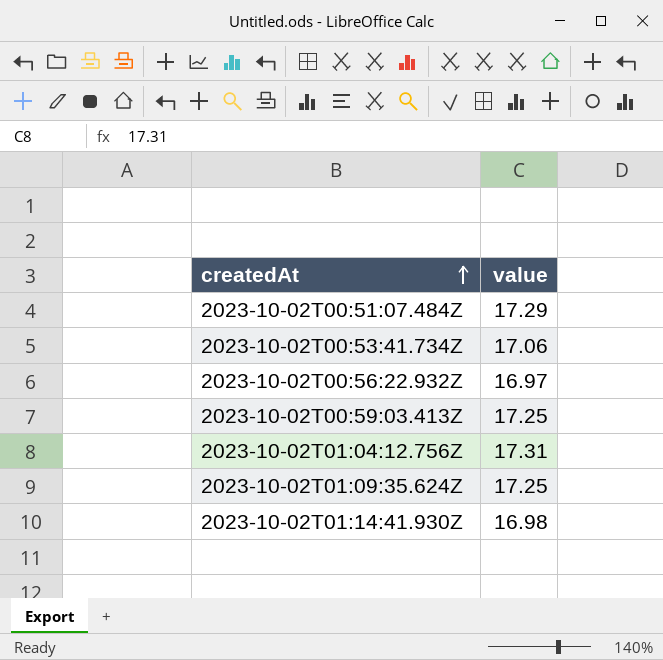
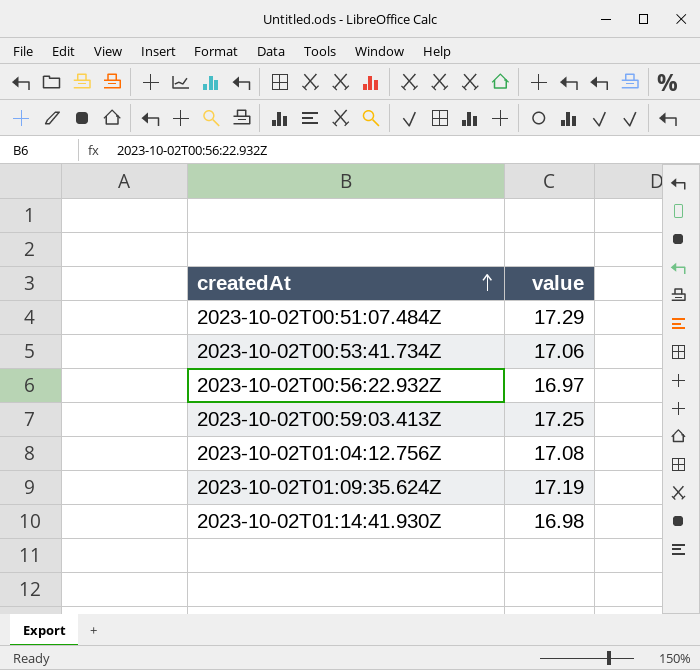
2023-10-02T01:04:12.756Z | value: 17.31 -> 17.08
2023-10-02T01:09:35.624Z | value: 17.25 -> 17.19

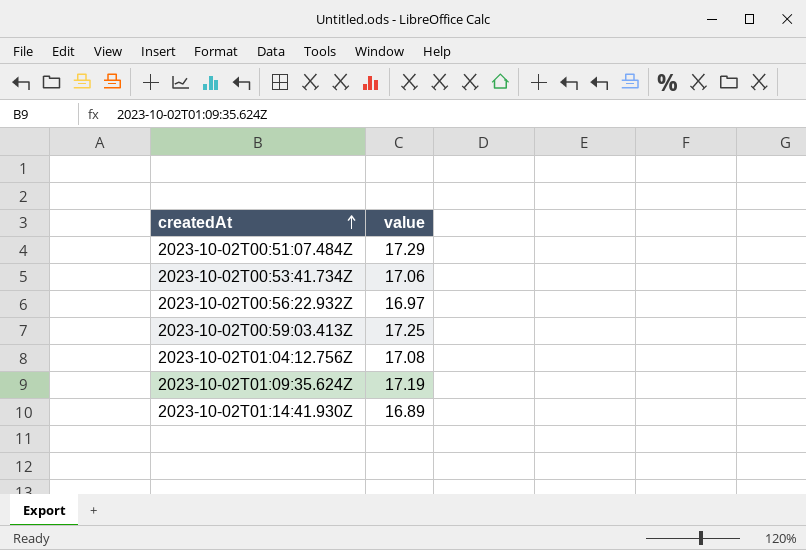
2023-10-02T01:14:41.930Z | value: 16.98 -> 16.89

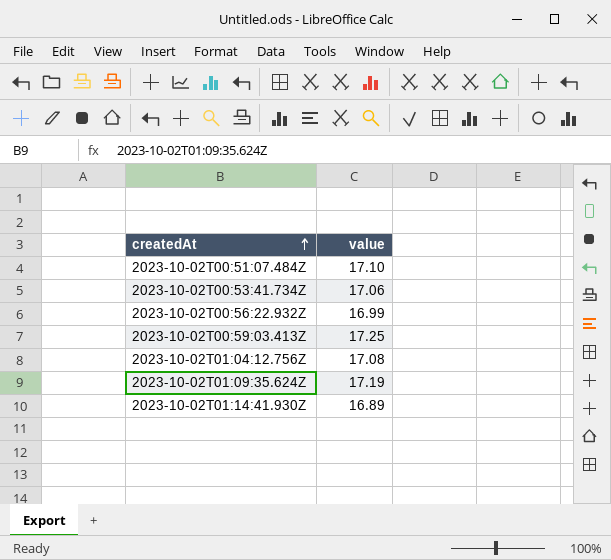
2023-10-02T00:51:07.484Z | value: 17.29 -> 17.10
2023-10-02T00:56:22.932Z | value: 16.97 -> 16.99

